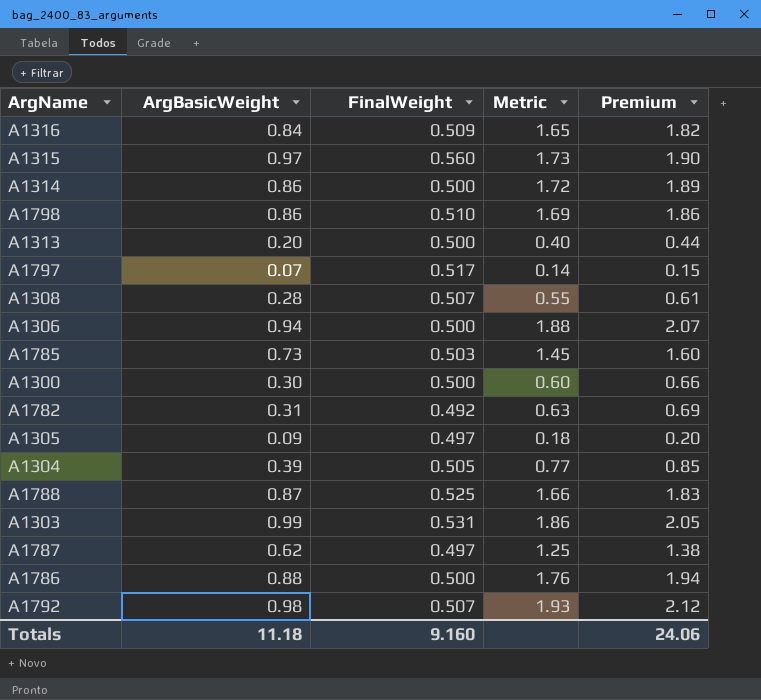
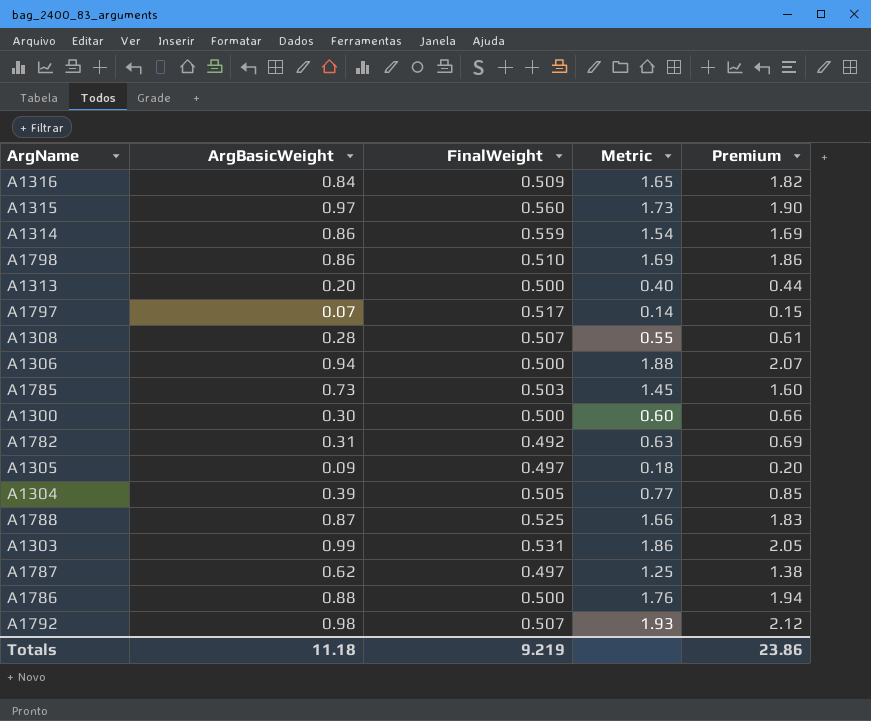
A1314 | FinalWeight: 0.500 -> 0.559
A1314 | Metric: 1.72 -> 1.54
A1314 | Premium: 1.89 -> 1.69
Totals | FinalWeight: 9.160 -> 9.219
Totals | Premium: 24.06 -> 23.86

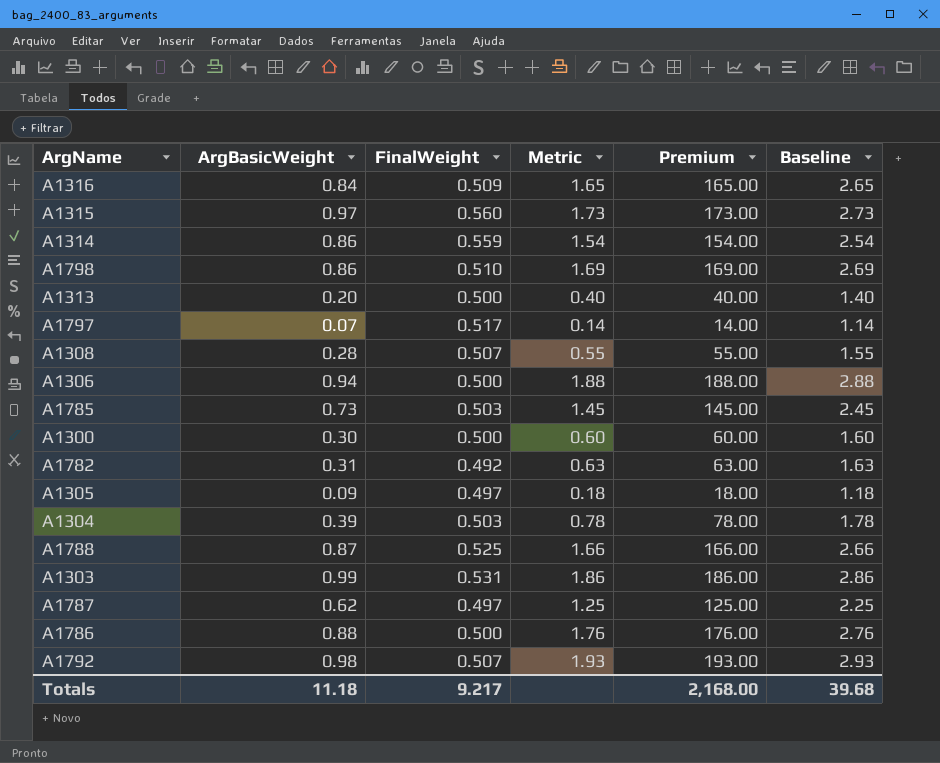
column Premium | formula: [Metric] * 1.1 -> [Metric] * 100
column Baseline | formula: none -> [Metric] + 1
A1304 | FinalWeight: 0.505 -> 0.503
A1304 | Metric: 0.77 -> 0.78
Totals | FinalWeight: 9.219 -> 9.217
Totals | Premium: 23.86 -> 2,168.00

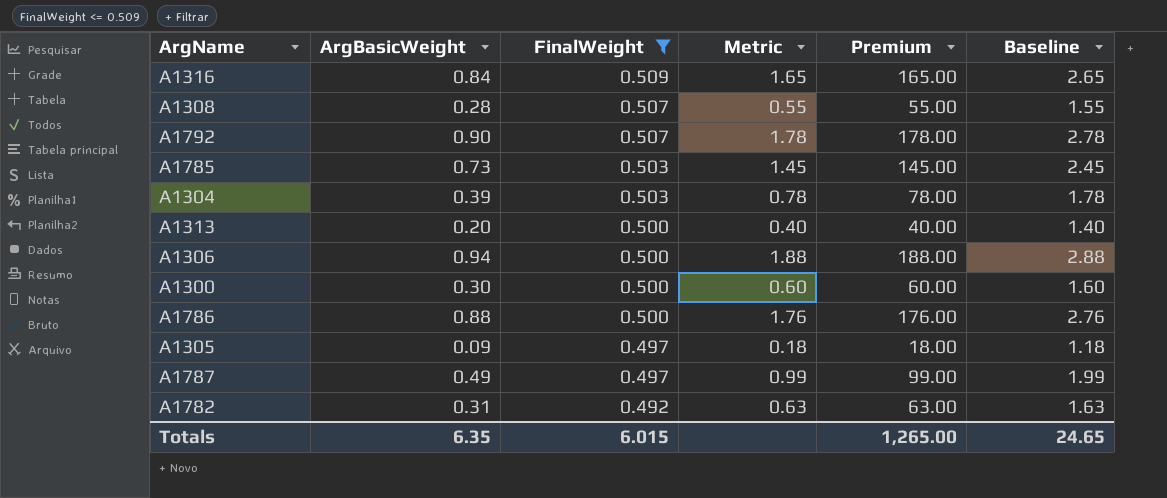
filter: none -> FinalWeight <= 0.509
row order: none -> FinalWeight descending
A1792 | ArgBasicWeight: 0.98 -> 0.90
A1792 | Metric: 1.93 -> 1.78
A1792 | Premium: 193.00 -> 178.00
A1792 | Baseline: 2.93 -> 2.78
A1787 | ArgBasicWeight: 0.62 -> 0.49
A1787 | Metric: 1.25 -> 0.99
A1787 | Premium: 125.00 -> 99.00
A1787 | Baseline: 2.25 -> 1.99
Totals | ArgBasicWeight: 11.18 -> 6.35
Totals | FinalWeight: 9.217 -> 6.015
Totals | Premium: 2,168.00 -> 1,265.00
Totals | Baseline: 39.68 -> 24.65

